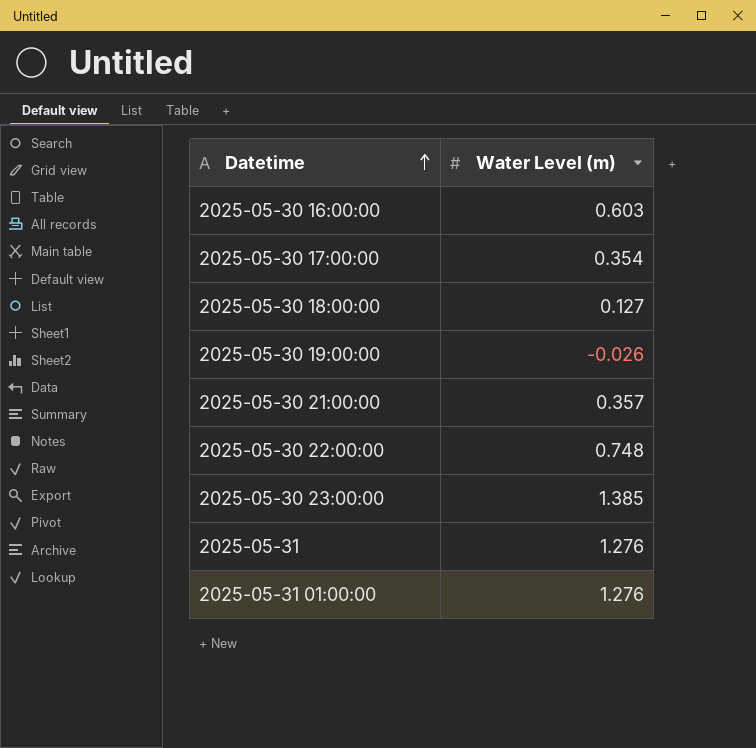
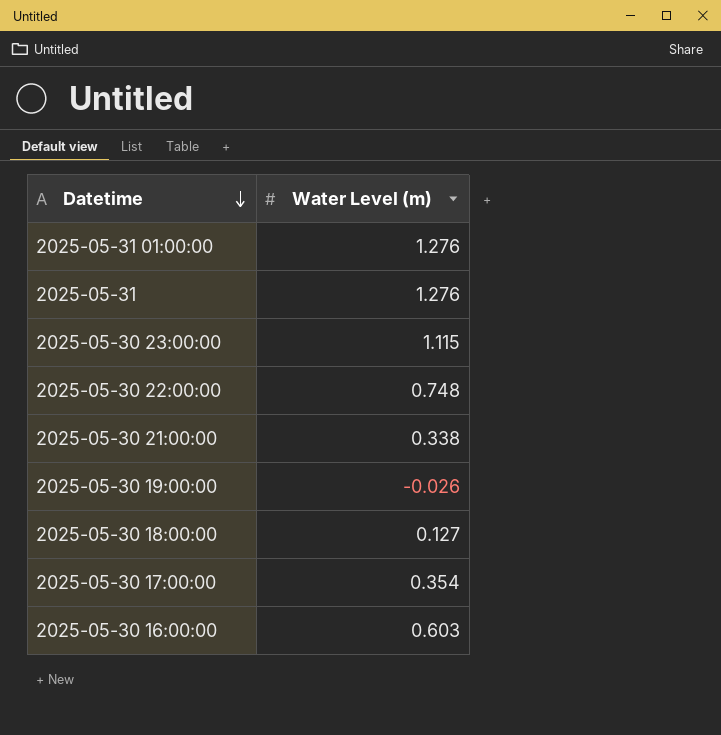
row order: Datetime ascending -> Datetime descending
2025-05-30 23:00:00 | Water Level (m): 1.385 -> 1.115
2025-05-30 21:00:00 | Water Level (m): 0.357 -> 0.338

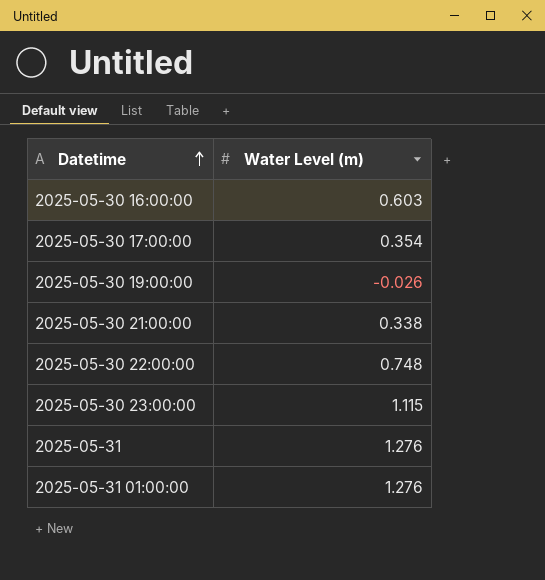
row order: Datetime descending -> Datetime ascending
row 2025-05-30 18:00:00: 0.127 -> none

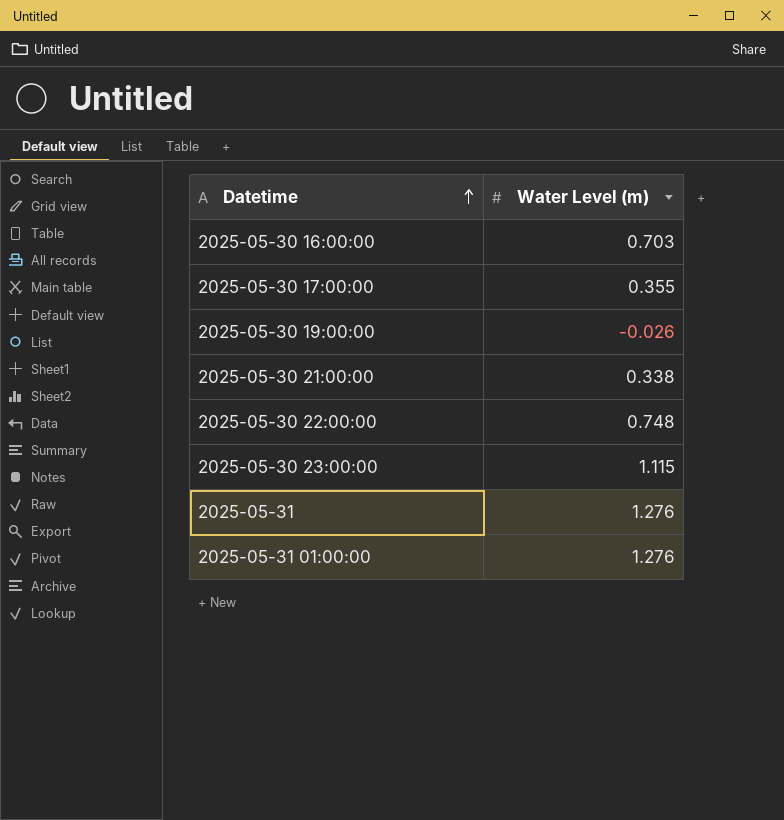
2025-05-30 16:00:00 | Water Level (m): 0.603 -> 0.703
2025-05-30 17:00:00 | Water Level (m): 0.354 -> 0.355

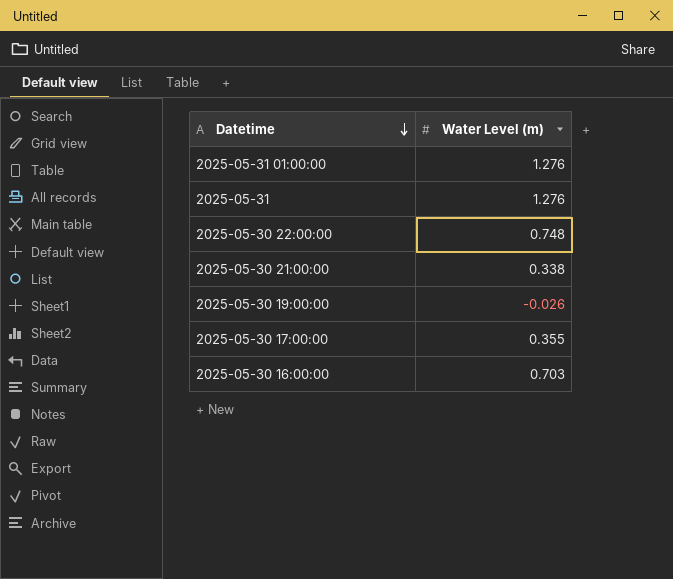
row order: Datetime ascending -> Datetime descending
row 2025-05-30 23:00:00: 1.115 -> none

